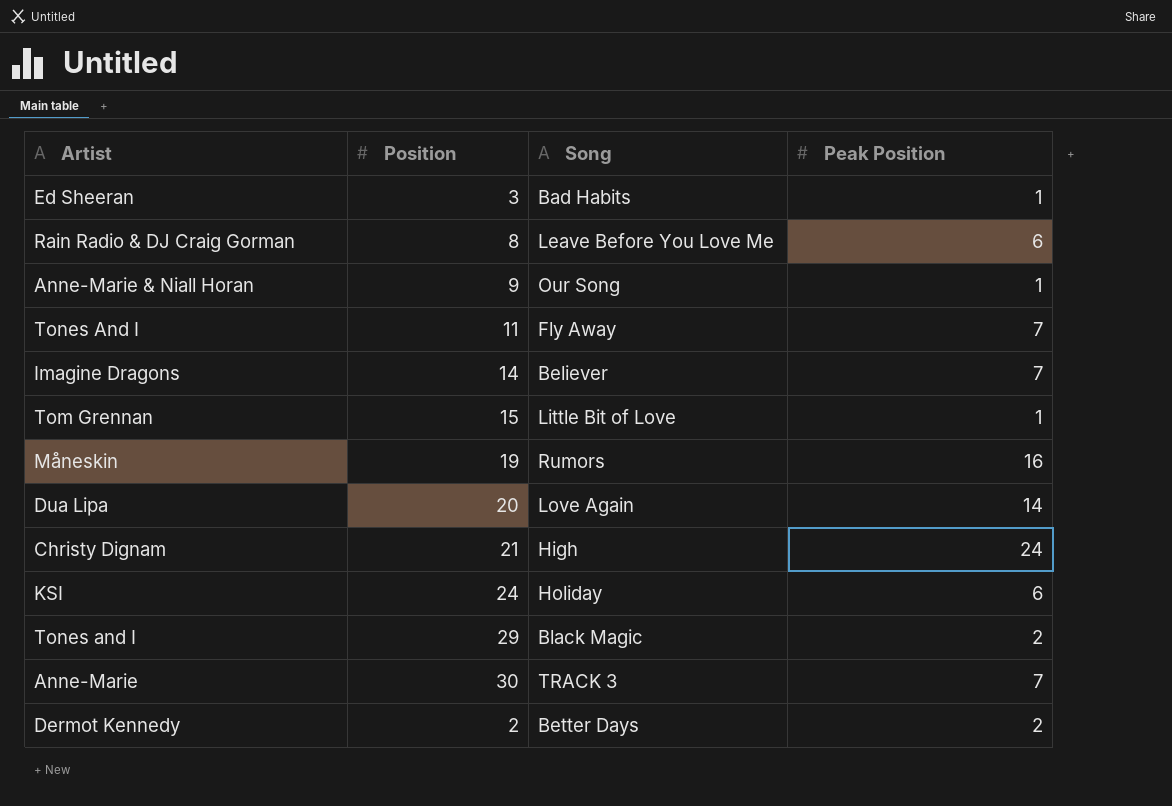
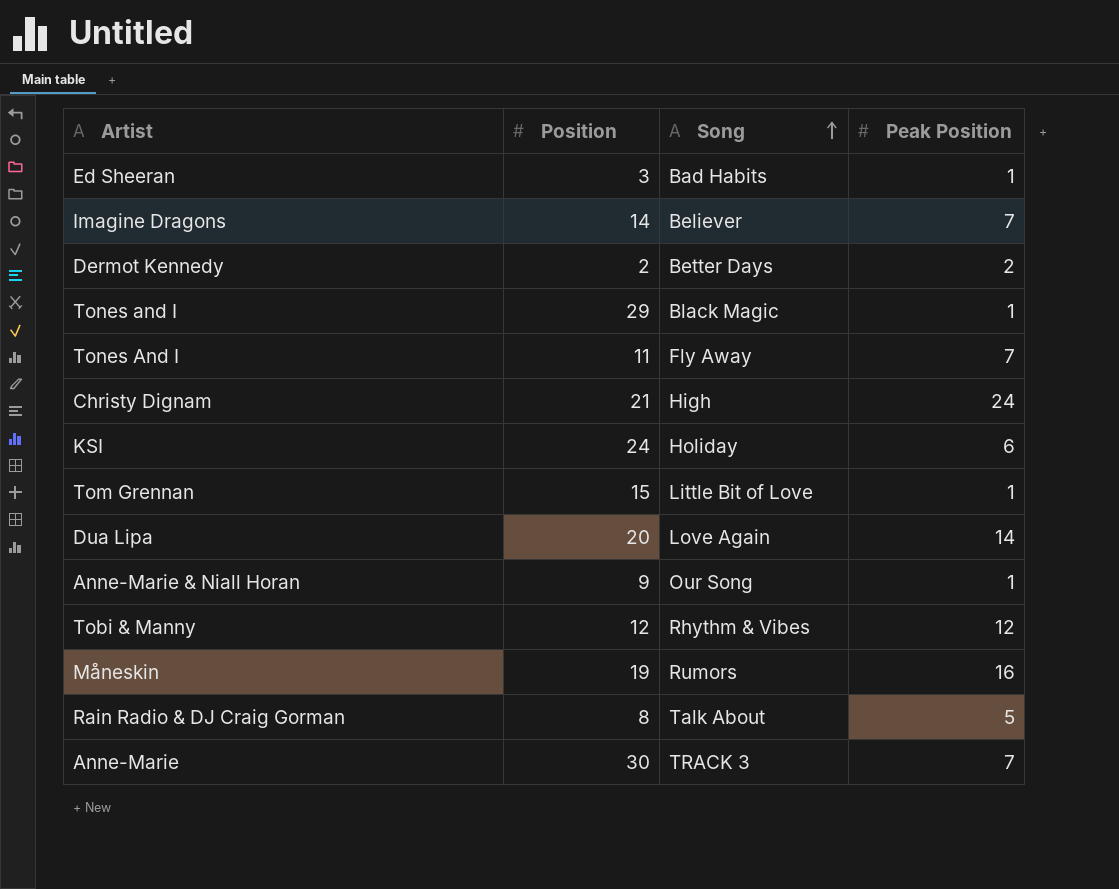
row order: none -> Song ascending
Tones and I | Peak Position: 2 -> 1
row Tobi & Manny: none -> 12 | Rhythm & Vibes | 12
Rain Radio & DJ Craig Gorman | Song: Leave Before You Love Me -> Talk About
Rain Radio & DJ Craig Gorman | Peak Position: 6 -> 5

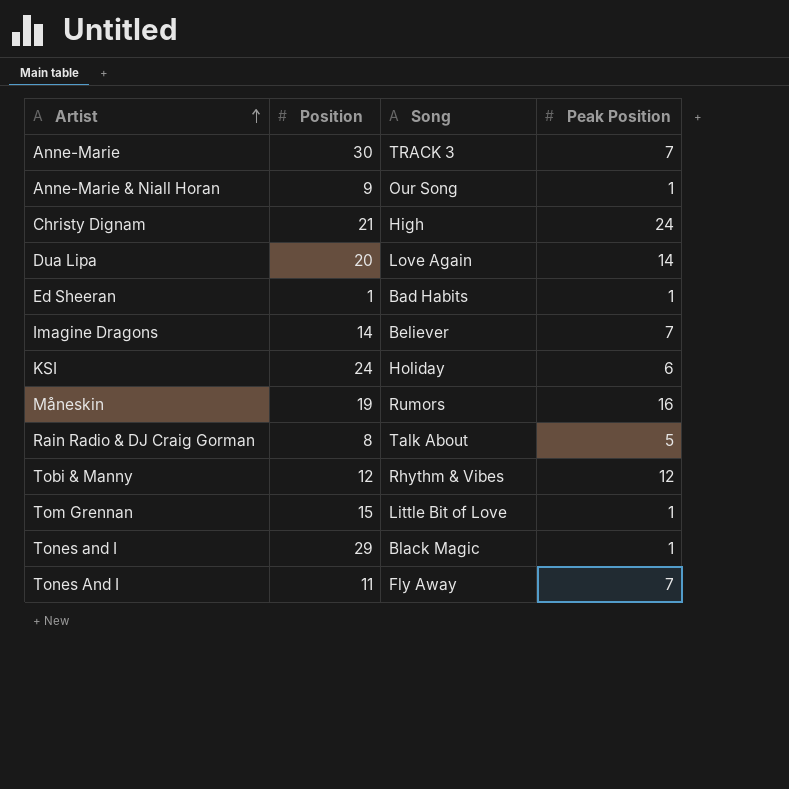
row order: Song ascending -> Artist ascending
row Dermot Kennedy: 2 | Better Days | 2 -> none
Ed Sheeran | Position: 3 -> 1

